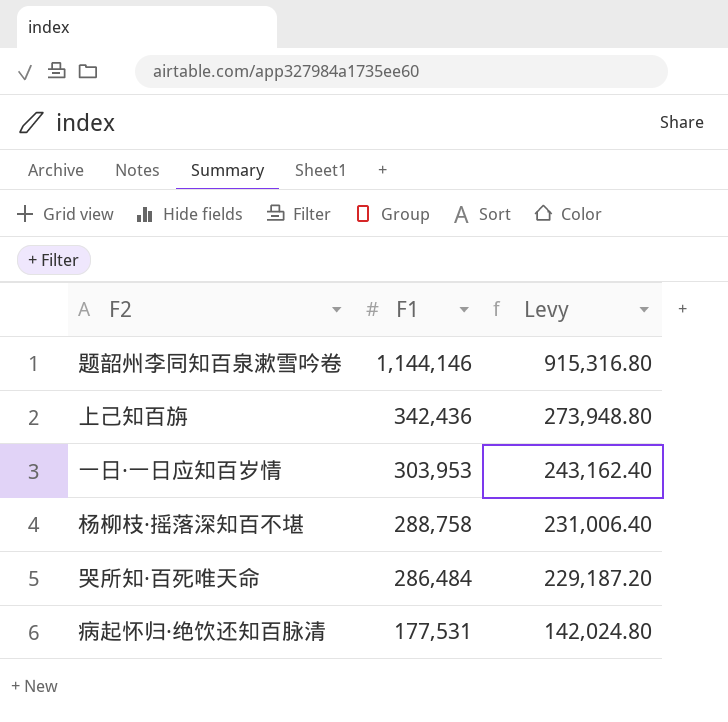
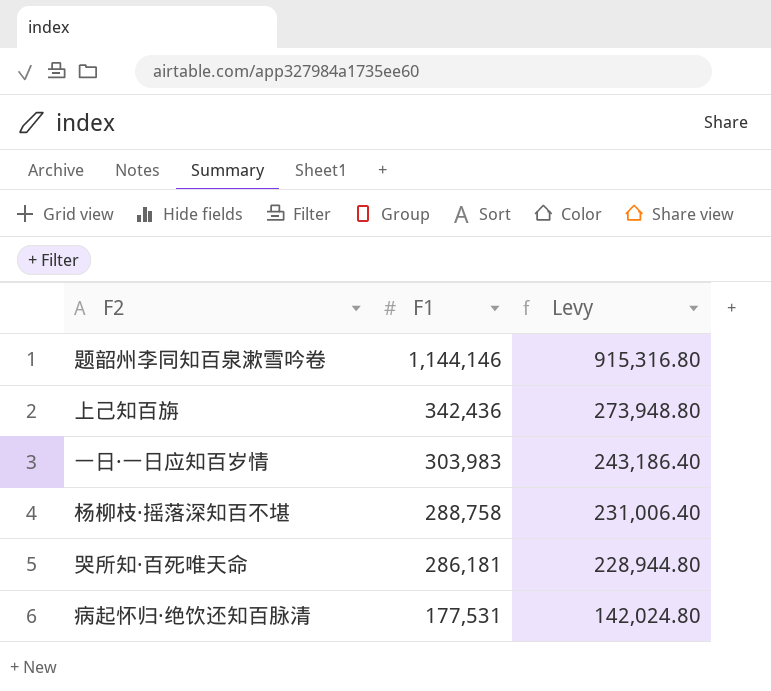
一日·一日应知百岁情 | F1: 303,953 -> 303,983
一日·一日应知百岁情 | Levy: 243,162.40 -> 243,186.40
哭所知·百死唯天命 | F1: 286,484 -> 286,181
哭所知·百死唯天命 | Levy: 229,187.20 -> 228,944.80

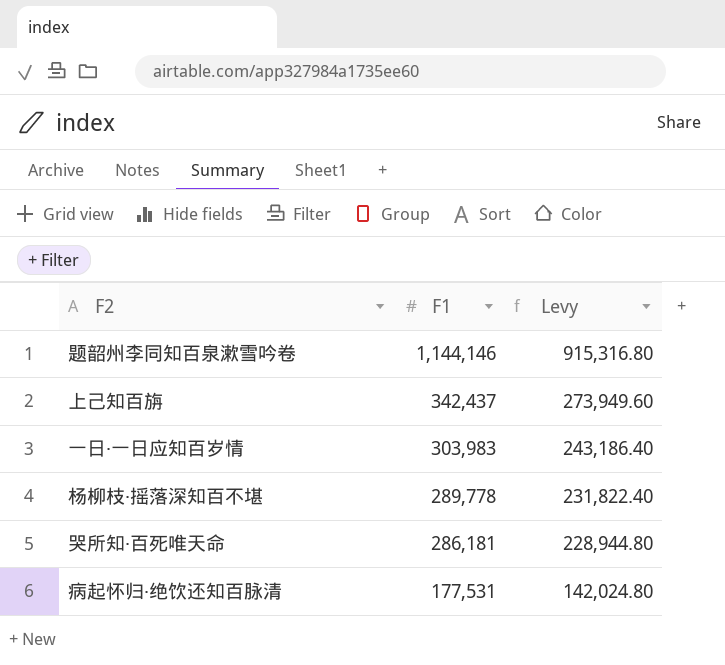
上己知百旃 | F1: 342,436 -> 342,437
上己知百旃 | Levy: 273,948.80 -> 273,949.60
杨柳枝·摇落深知百不堪 | F1: 288,758 -> 289,778
杨柳枝·摇落深知百不堪 | Levy: 231,006.40 -> 231,822.40

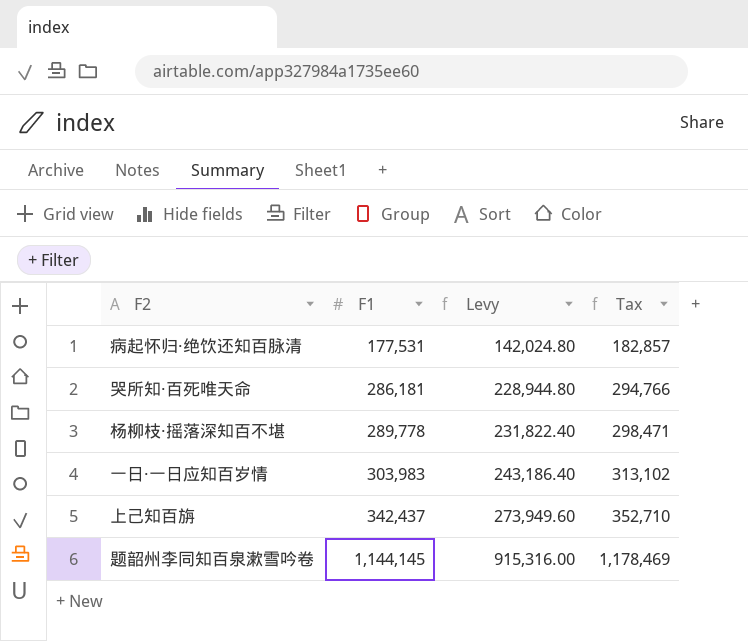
row order: F1 descending -> F1 ascending
column Tax | formula: none -> [F1] * 1.03
题韶州李同知百泉漱雪吟卷 | F1: 1,144,146 -> 1,144,145
题韶州李同知百泉漱雪吟卷 | Levy: 915,316.80 -> 915,316.00

